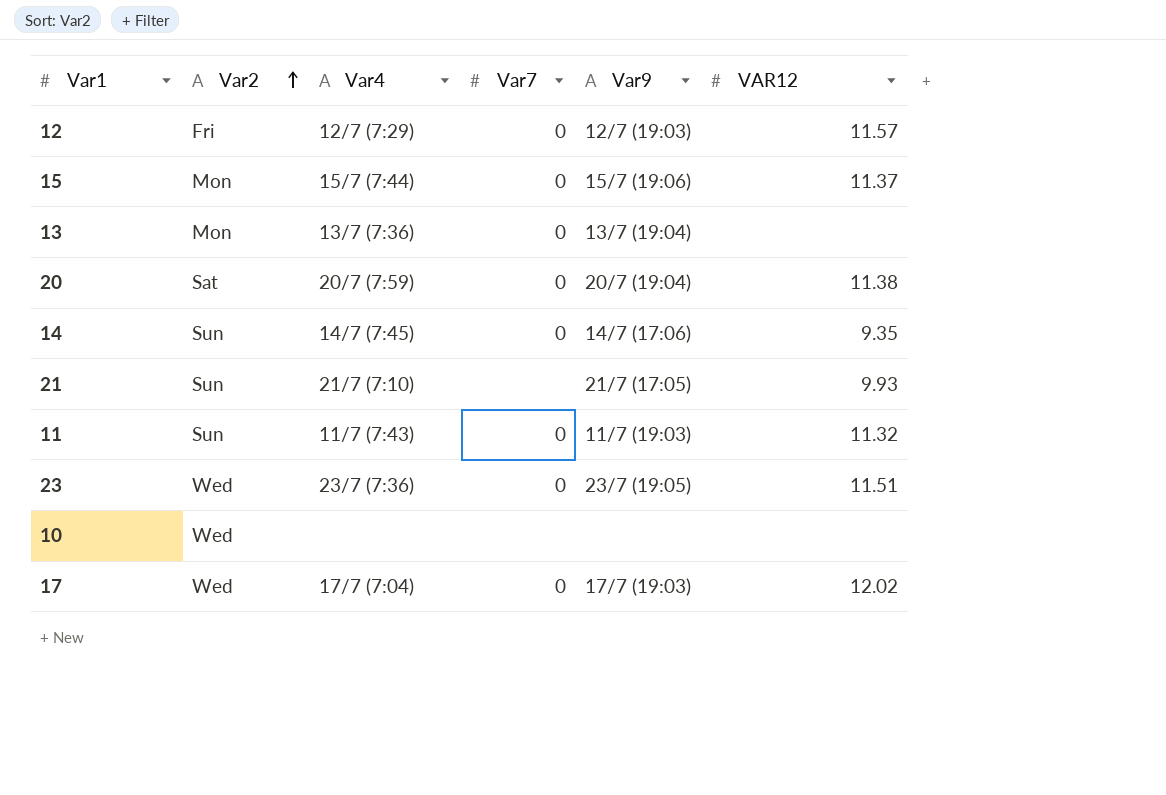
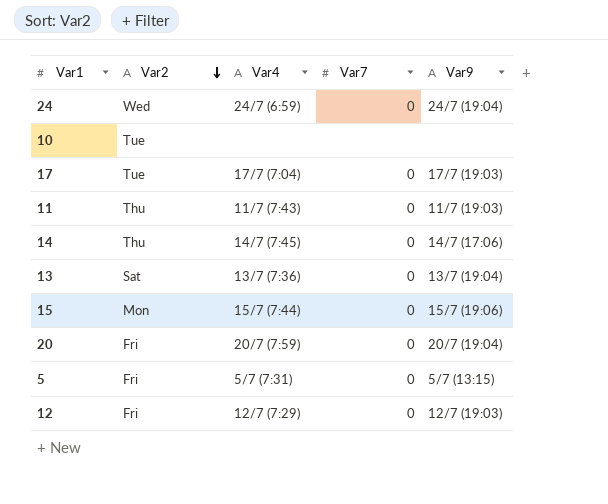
row order: Var2 ascending -> Var2 descending
column VAR12 | position: 6 -> none
row 21: Sun | 21/7 (7:10) | none | 21/7 (17:05) | 9.93 -> none
row 23: Wed | 23/7 (7:36) | 0 | 23/7 (19:05) | 11.51 -> none
row 24: none -> Wed | 24/7 (6:59) | 0 | 24/7 (19:04)
10 | Var2: Wed -> Tue
17 | Var2: Wed -> Tue
11 | Var2: Sun -> Thu
14 | Var2: Sun -> Thu
13 | Var2: Mon -> Sat
20 | Var2: Sat -> Fri
row 5: none -> Fri | 5/7 (7:31) | 0 | 5/7 (13:15)

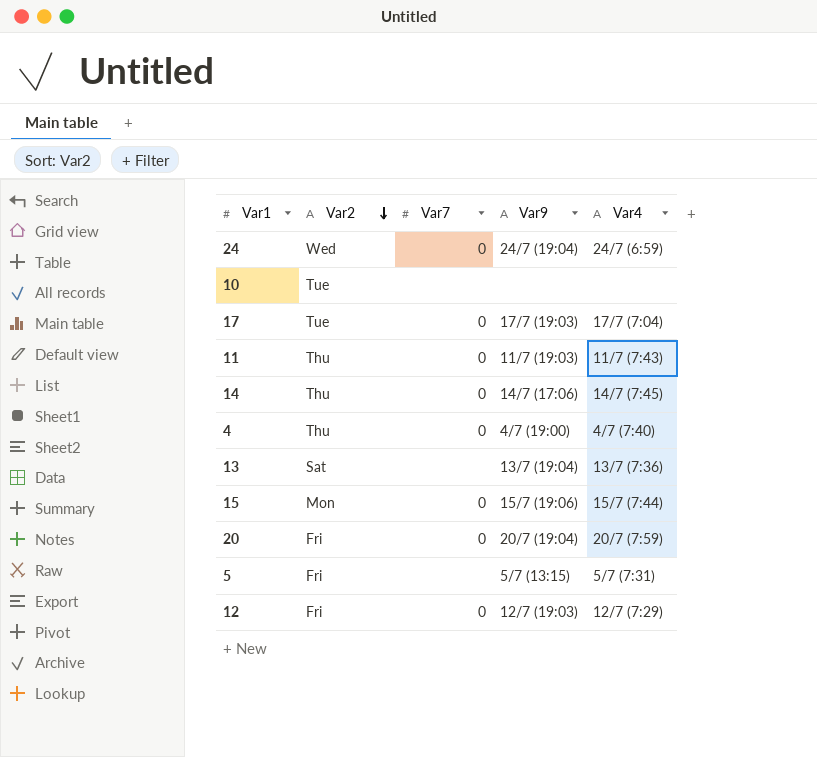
column Var4 | position: 3 -> 5
row 4: none -> Thu | 0 | 4/7 (19:00) | 4/7 (7:40)
13 | Var7: 0 -> none
5 | Var7: 0 -> none

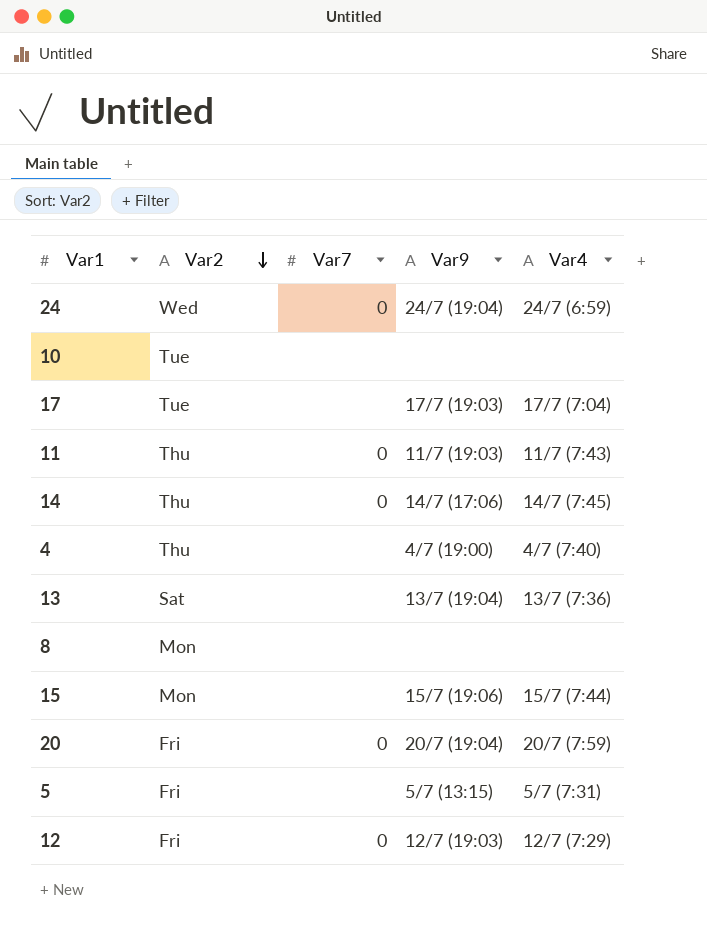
17 | Var7: 0 -> none
4 | Var7: 0 -> none
row 8: none -> Mon | none | none | none
15 | Var7: 0 -> none

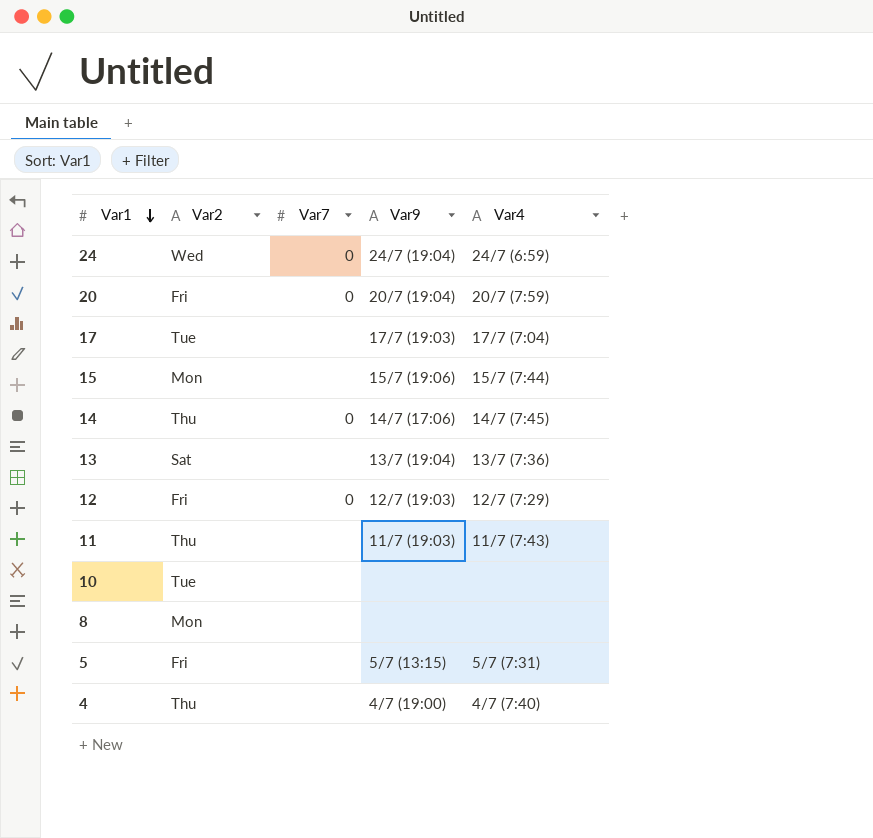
row order: Var2 descending -> Var1 descending
11 | Var7: 0 -> none

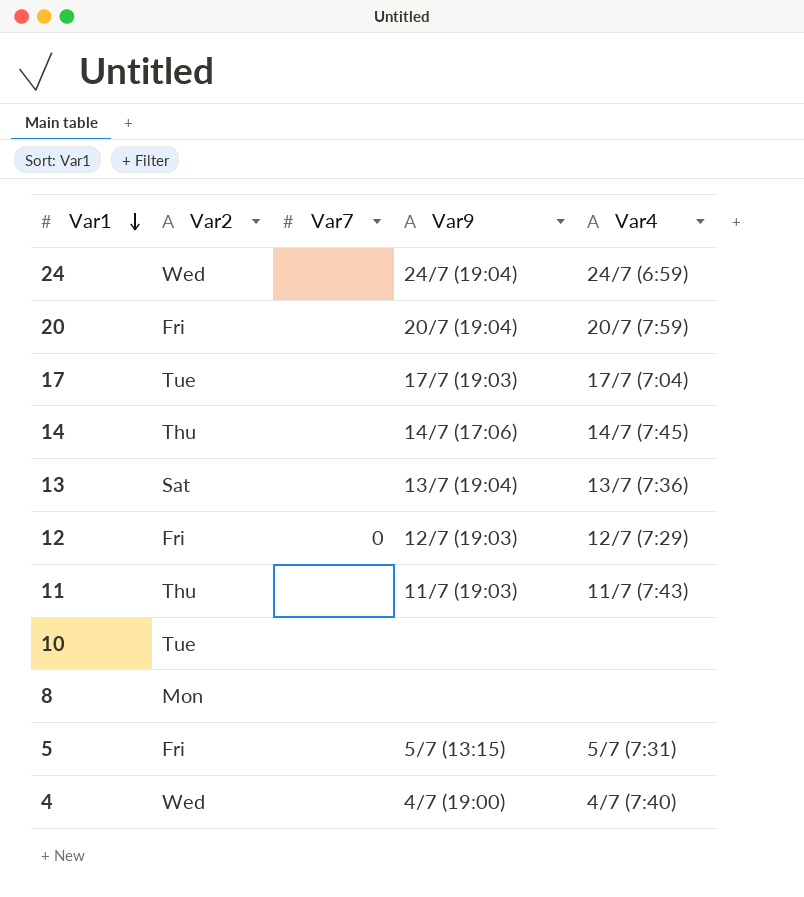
row 15: Mon | none | 15/7 (19:06) | 15/7 (7:44) -> none
24 | Var7: 0 -> none
20 | Var7: 0 -> none
14 | Var7: 0 -> none
4 | Var2: Thu -> Wed

